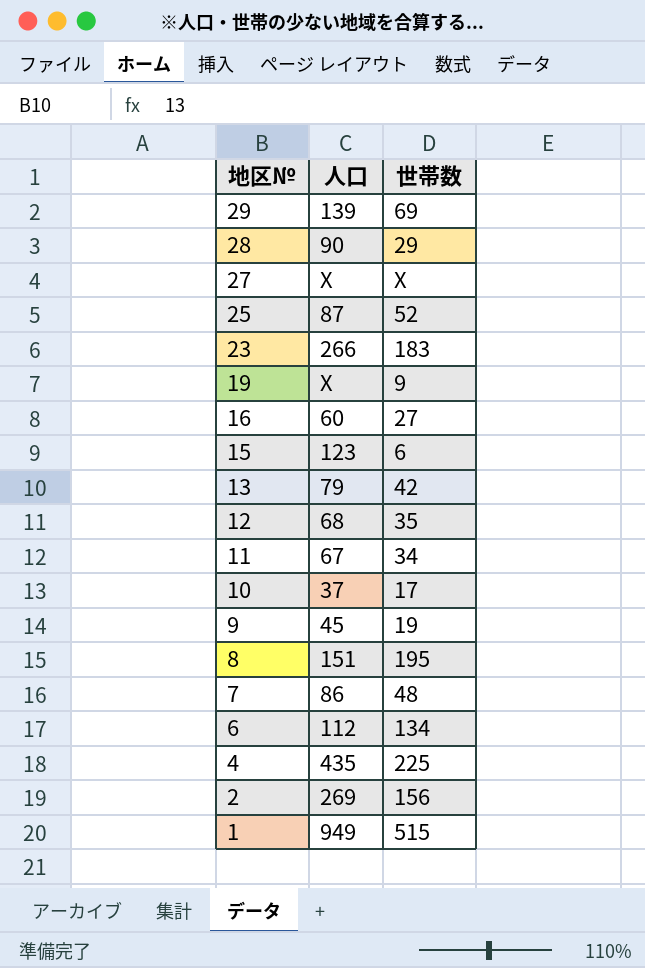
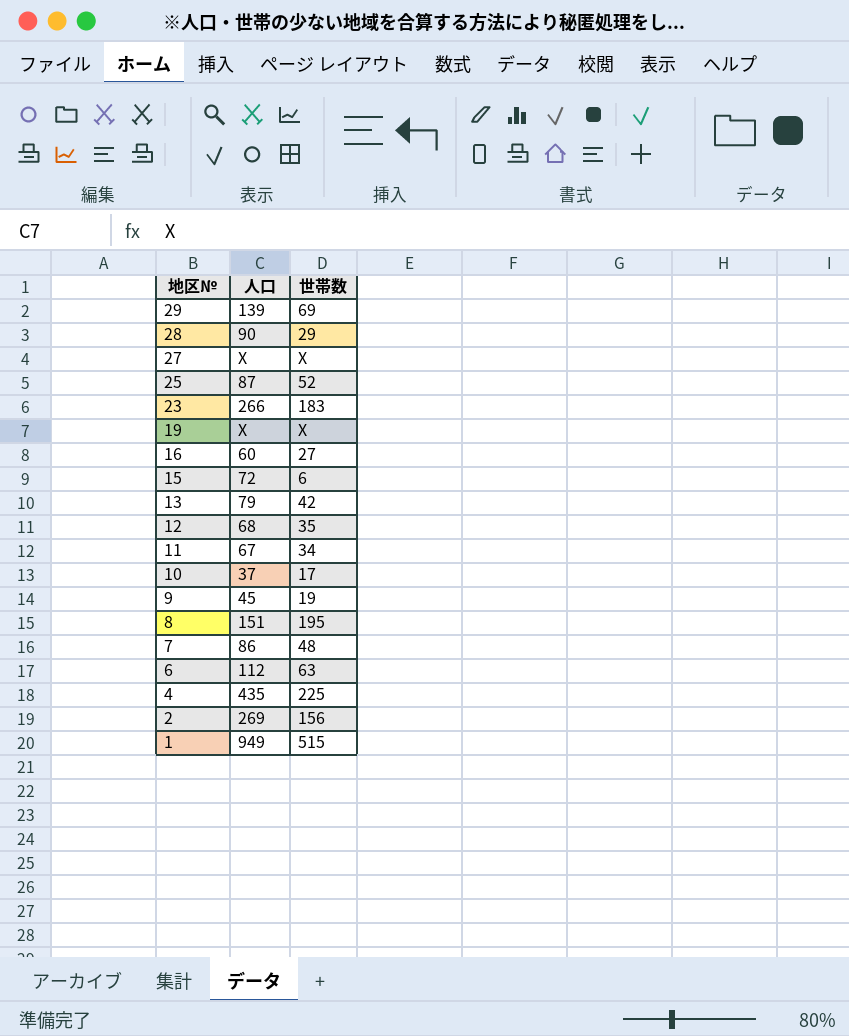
19 | 世帯数: 9 -> X
15 | 人口: 123 -> 72
6 | 世帯数: 134 -> 63

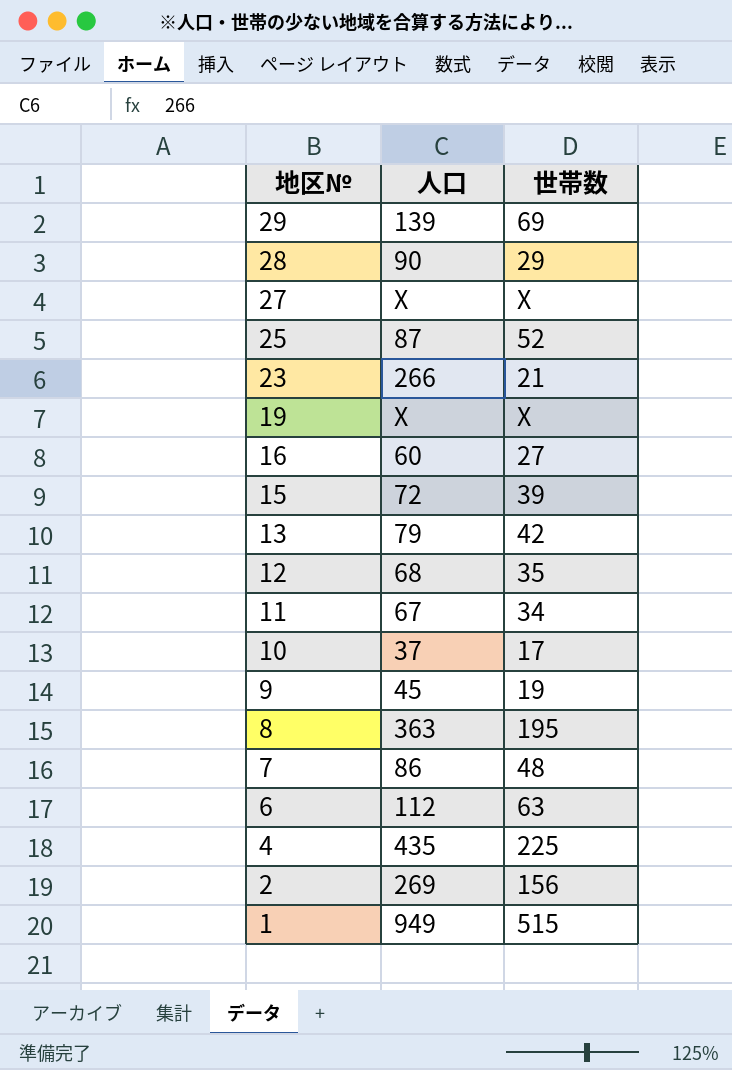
23 | 世帯数: 183 -> 21
15 | 世帯数: 6 -> 39
8 | 人口: 151 -> 363

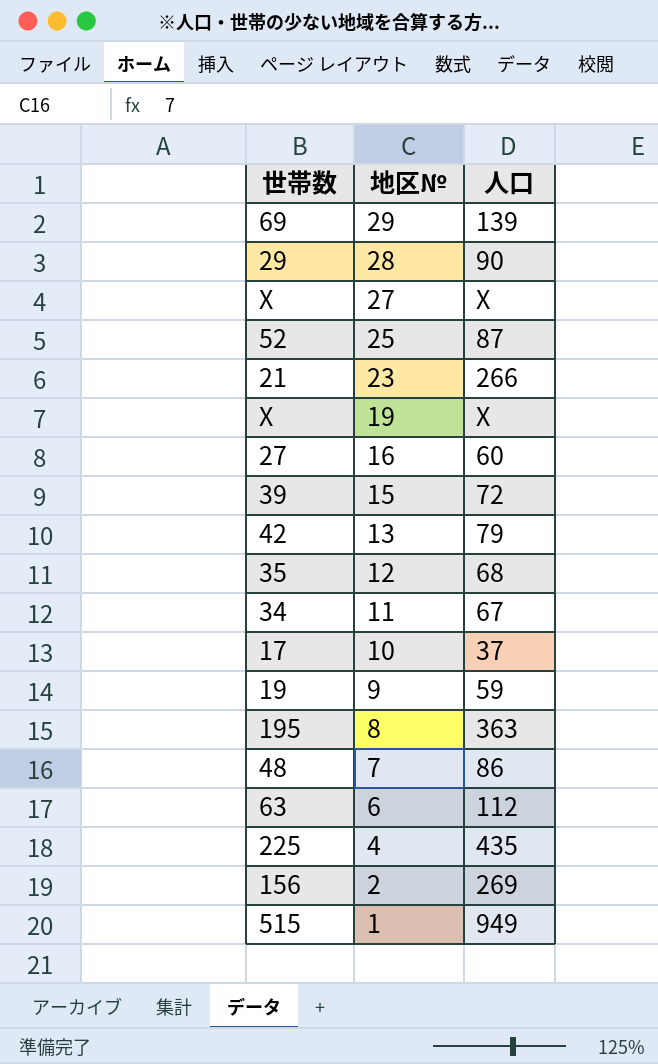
column 世帯数 | position: 3 -> 1
9 | 人口: 45 -> 59

